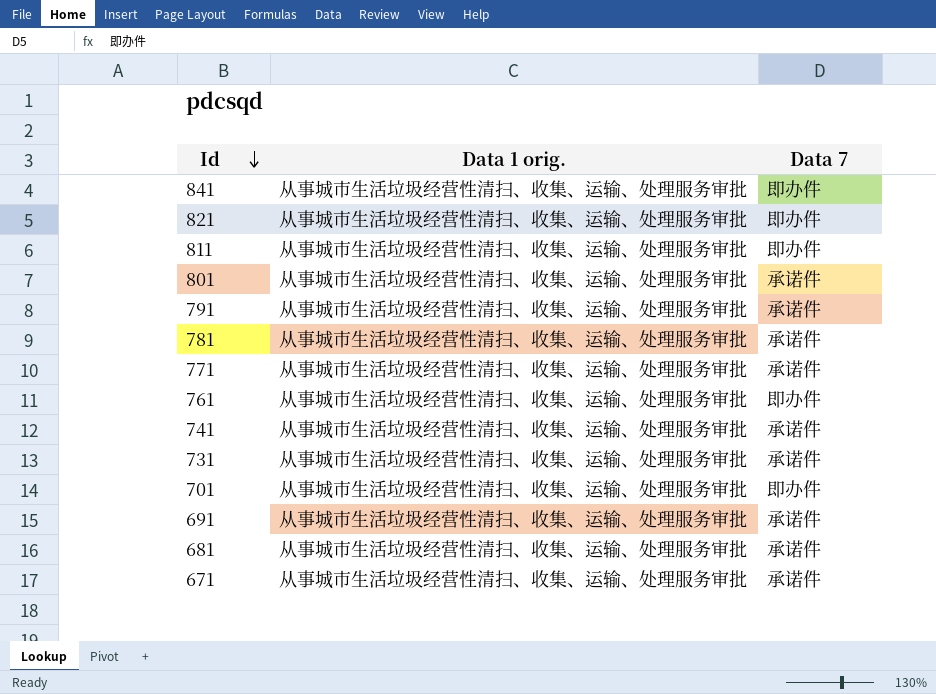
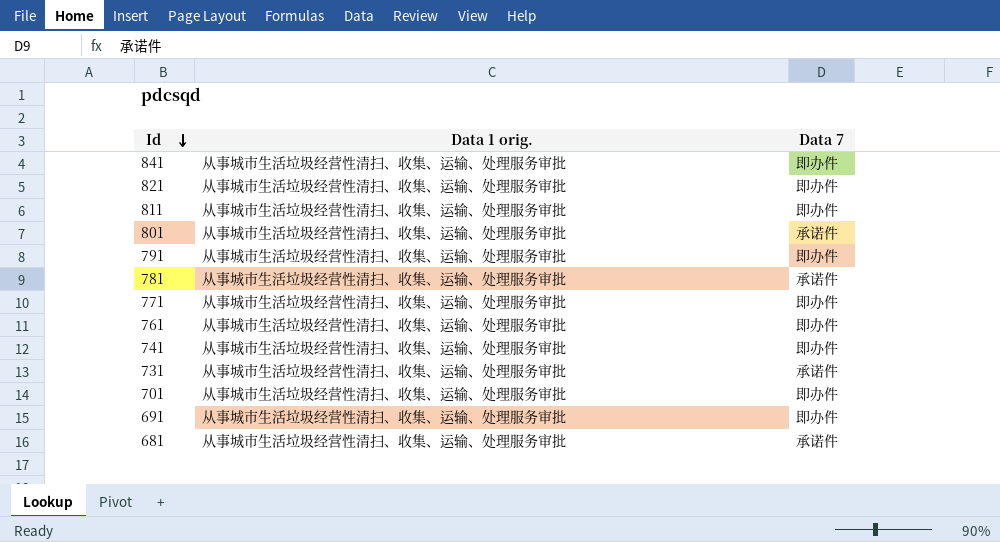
row 671: 从事城市生活垃圾经营性清扫、收集、运输、处理服务审批 | 承诺件 -> none
791 | Data 7: 承诺件 -> 即办件
771 | Data 7: 承诺件 -> 即办件
741 | Data 7: 承诺件 -> 即办件
691 | Data 7: 承诺件 -> 即办件

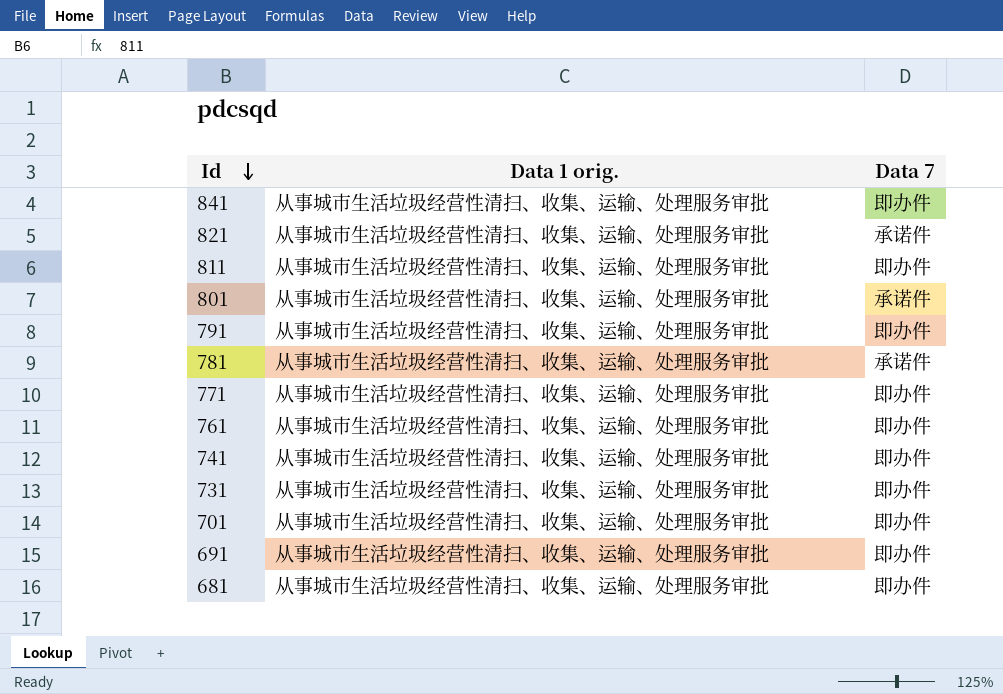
821 | Data 7: 即办件 -> 承诺件
731 | Data 7: 承诺件 -> 即办件
681 | Data 7: 承诺件 -> 即办件

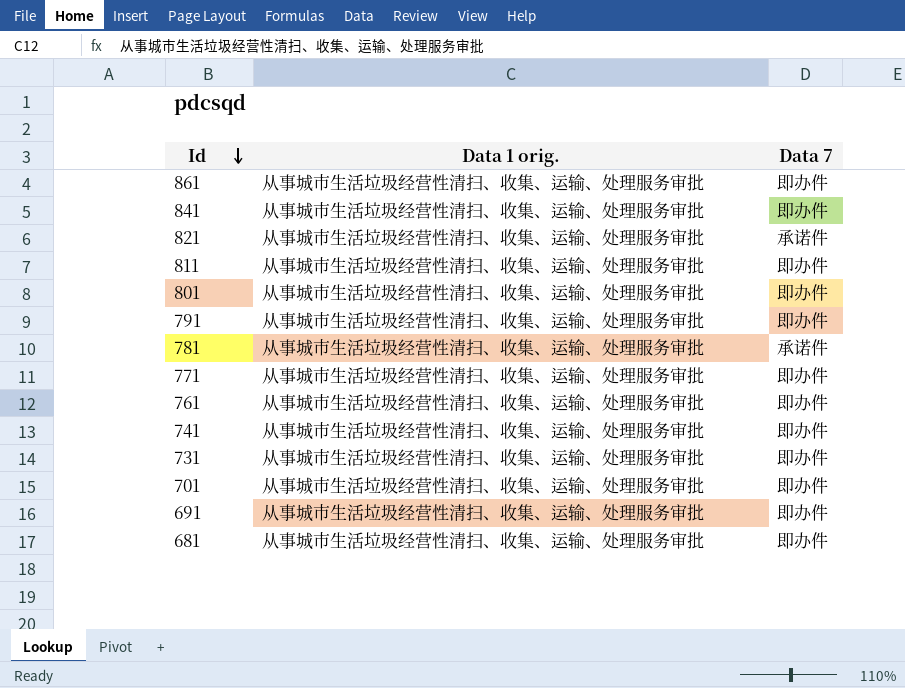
row 861: none -> 从事城市生活垃圾经营性清扫、收集、运输、处理服务审批 | 即办件
801 | Data 7: 承诺件 -> 即办件

